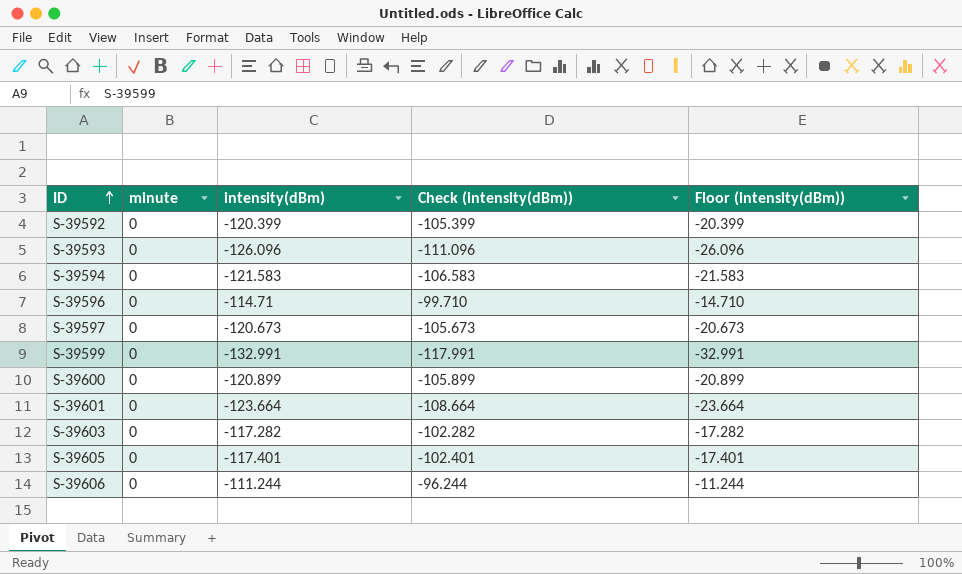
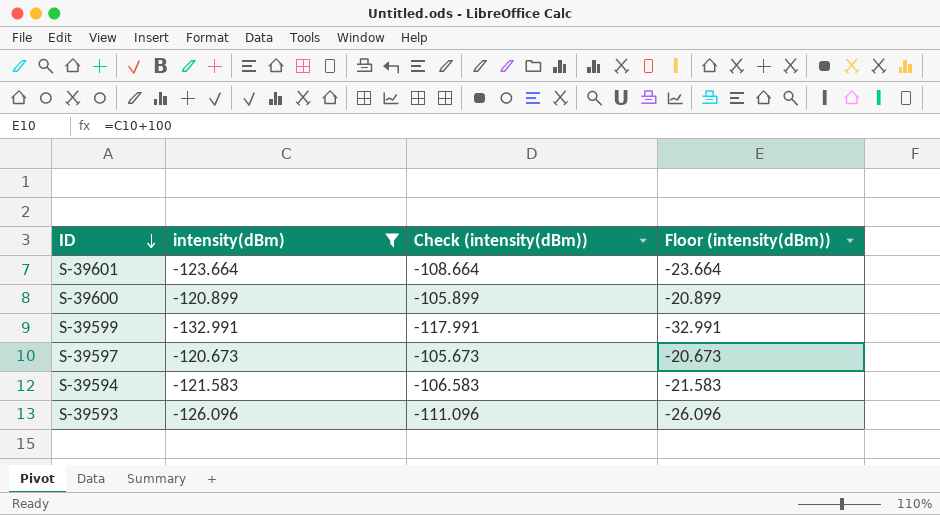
filter: none -> intensity(dBm) <= -120.673
row order: ID ascending -> ID descending
column minute | position: 2 -> none

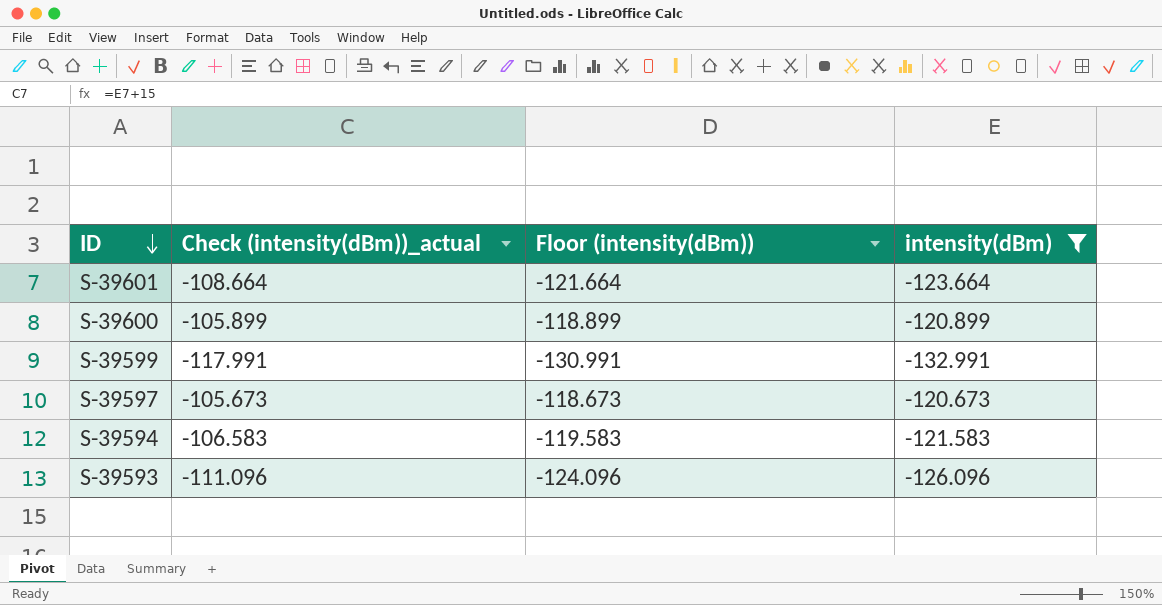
column name: Check (intensity(dBm)) -> Check (intensity(dBm))_actual
column Floor (intensity(dBm)) | formula: [intensity(dBm)] + 100 -> [intensity(dBm)] + 2
column intensity(dBm) | position: 2 -> 4

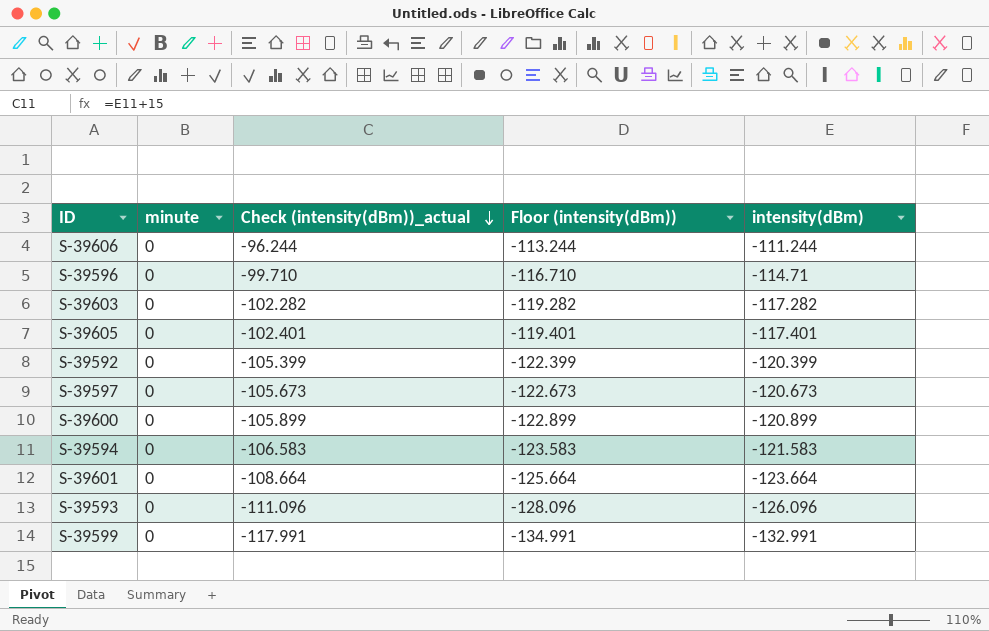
filter: intensity(dBm) <= -120.673 -> none
row order: ID descending -> Check (intensity(dBm))_actual descending
column minute | position: none -> 2
column Floor (intensity(dBm)) | formula: [intensity(dBm)] + 2 -> [intensity(dBm)] - 2

